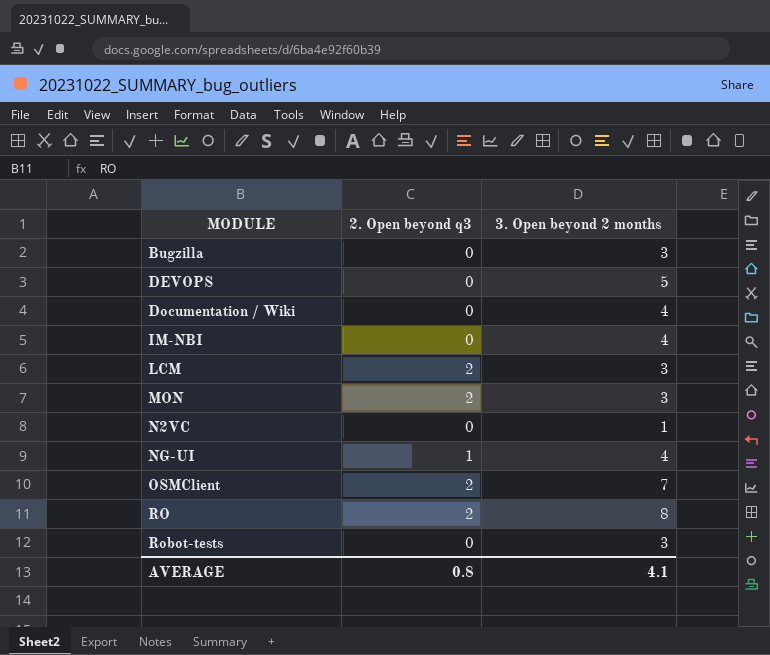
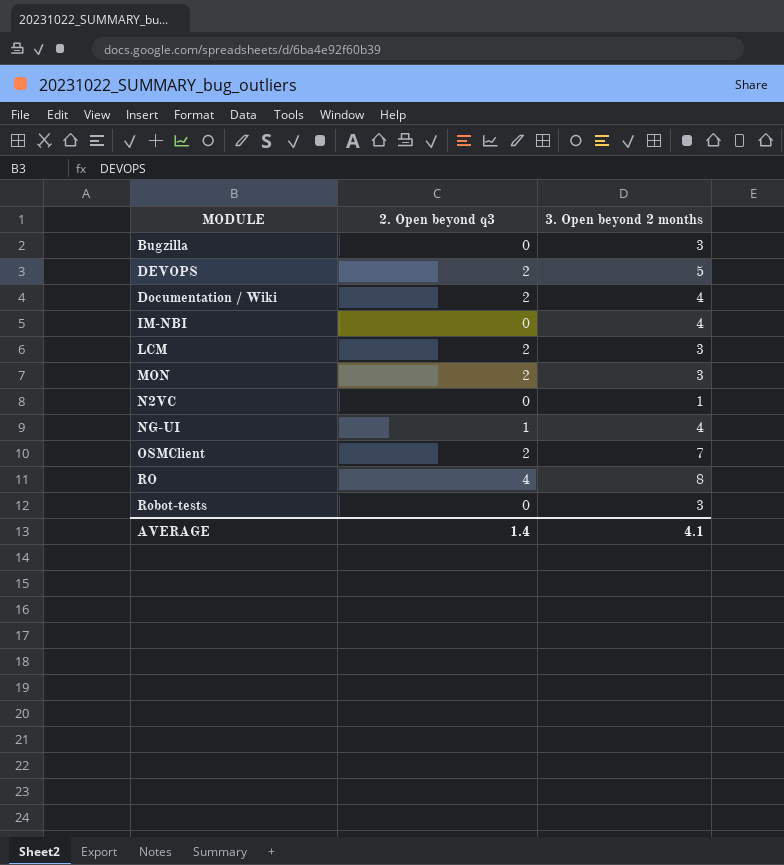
DEVOPS | 2. Open beyond q3: 0 -> 2
Documentation / Wiki | 2. Open beyond q3: 0 -> 2
RO | 2. Open beyond q3: 2 -> 4
AVERAGE | 2. Open beyond q3: 0.8 -> 1.4

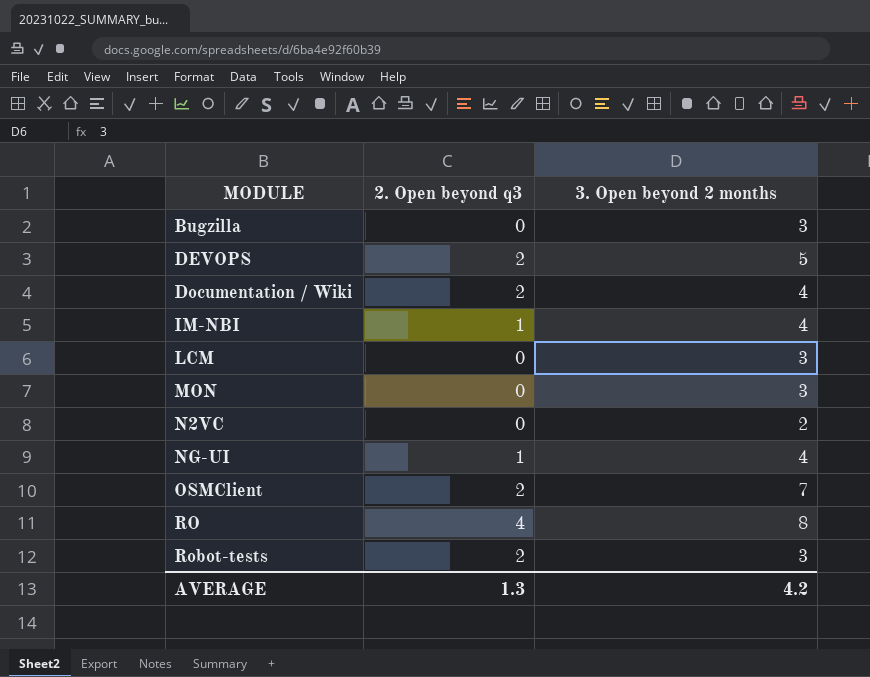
IM-NBI | 2. Open beyond q3: 0 -> 1
LCM | 2. Open beyond q3: 2 -> 0
MON | 2. Open beyond q3: 2 -> 0
N2VC | 3. Open beyond 2 months: 1 -> 2
Robot-tests | 2. Open beyond q3: 0 -> 2
AVERAGE | 2. Open beyond q3: 1.4 -> 1.3
AVERAGE | 3. Open beyond 2 months: 4.1 -> 4.2

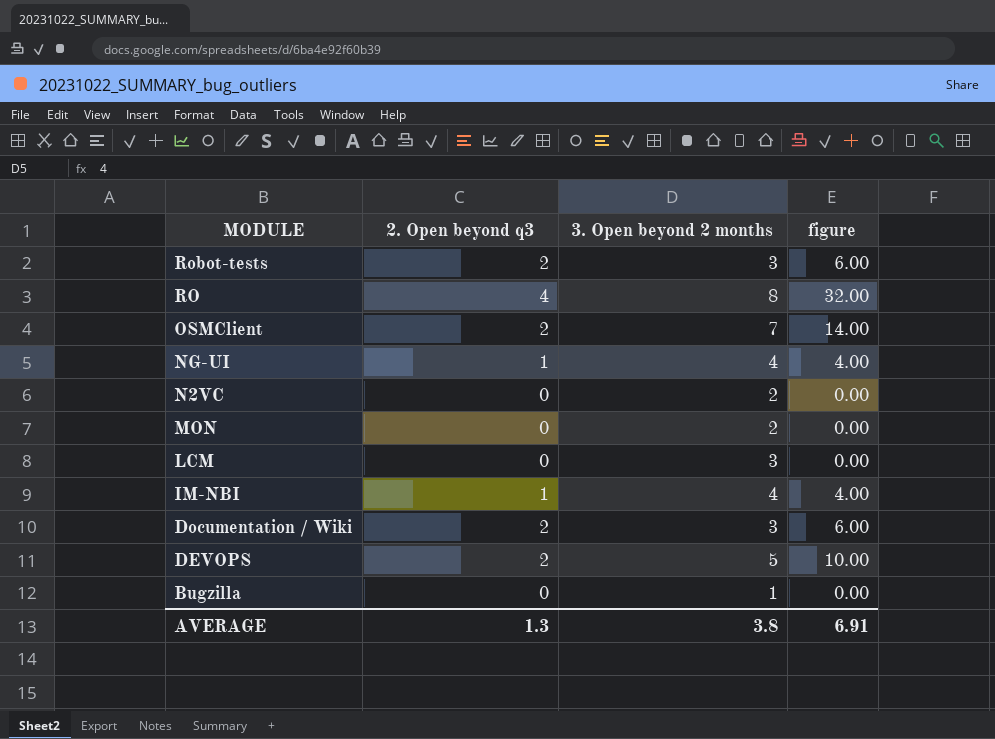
row order: MODULE ascending -> MODULE descending
column figure | formula: none -> [2. Open beyond q3] * [3. Open beyond 2 months]
MON | 3. Open beyond 2 months: 3 -> 2
Documentation / Wiki | 3. Open beyond 2 months: 4 -> 3
Bugzilla | 3. Open beyond 2 months: 3 -> 1
AVERAGE | 3. Open beyond 2 months: 4.2 -> 3.8

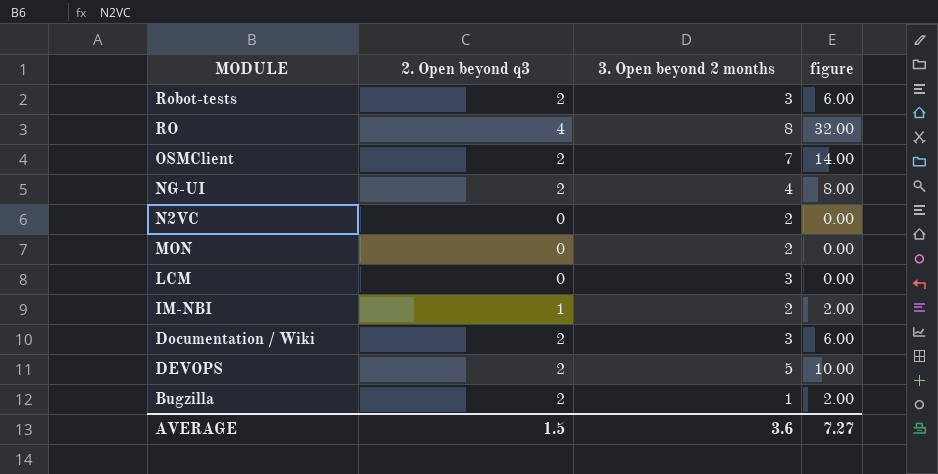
NG-UI | 2. Open beyond q3: 1 -> 2
NG-UI | figure: 4.00 -> 8.00
IM-NBI | 3. Open beyond 2 months: 4 -> 2
IM-NBI | figure: 4.00 -> 2.00
Bugzilla | 2. Open beyond q3: 0 -> 2
Bugzilla | figure: 0.00 -> 2.00
AVERAGE | 2. Open beyond q3: 1.3 -> 1.5
AVERAGE | 3. Open beyond 2 months: 3.8 -> 3.6
AVERAGE | figure: 6.91 -> 7.27

